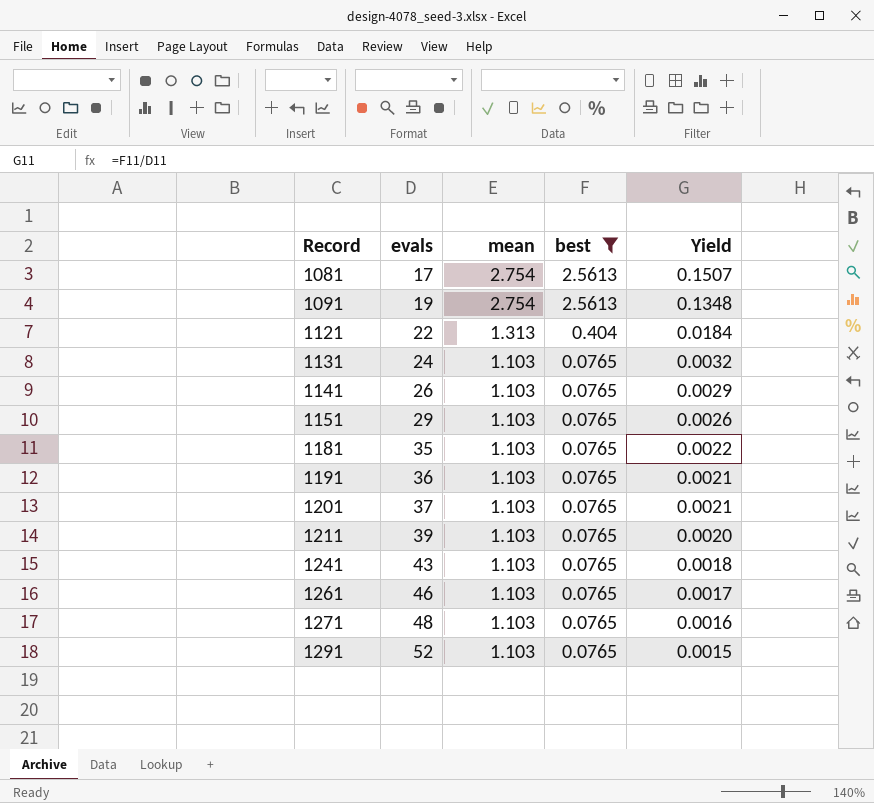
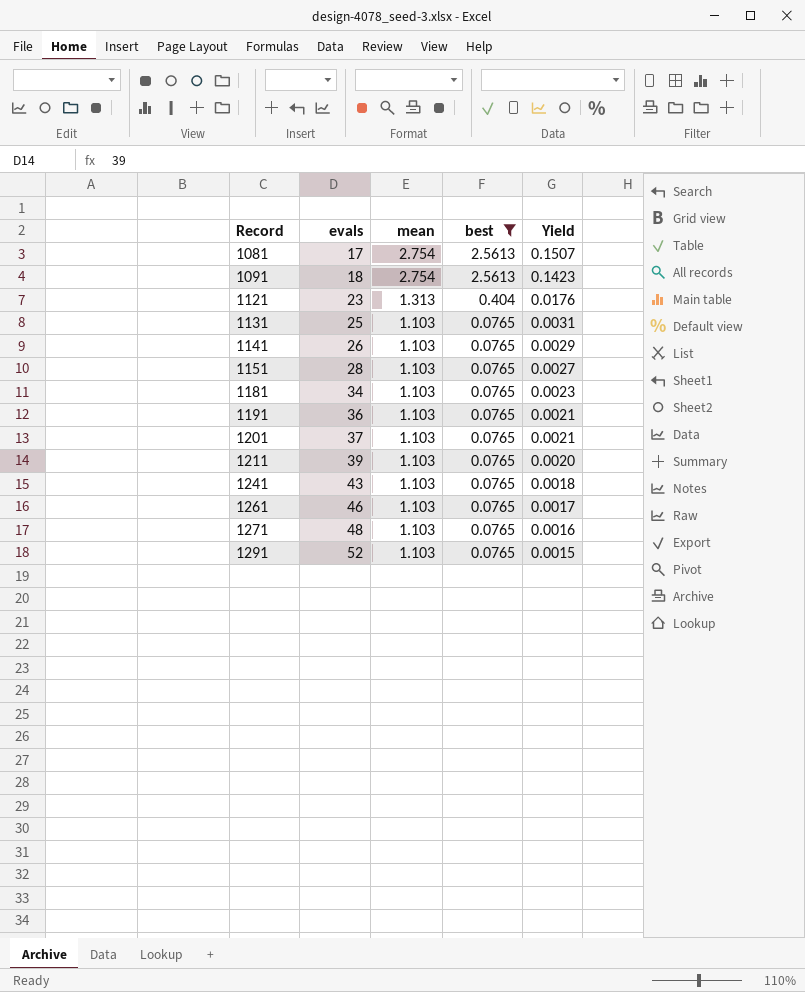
1091 | evals: 19 -> 18
1091 | Yield: 0.1348 -> 0.1423
1121 | evals: 22 -> 23
1121 | Yield: 0.0184 -> 0.0176
1131 | evals: 24 -> 25
1131 | Yield: 0.0032 -> 0.0031
1151 | evals: 29 -> 28
1151 | Yield: 0.0026 -> 0.0027
1181 | evals: 35 -> 34
1181 | Yield: 0.0022 -> 0.0023

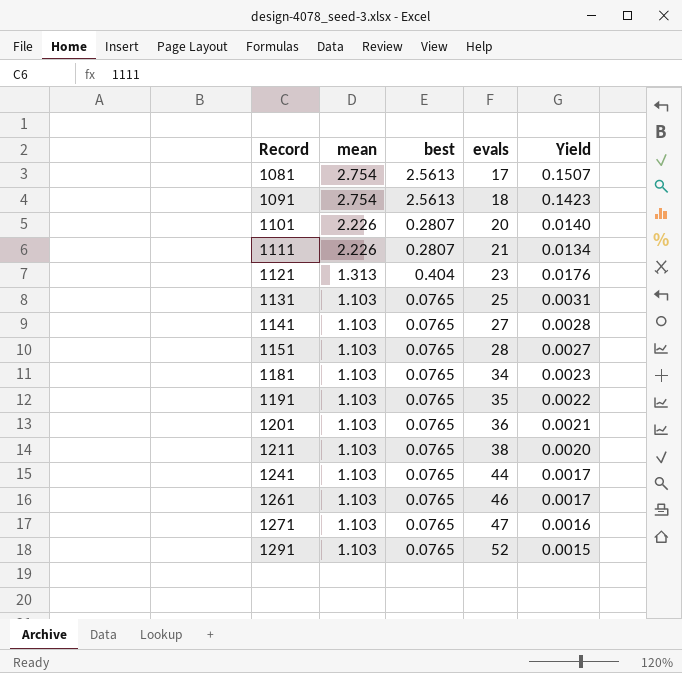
filter: best != 0.2807 -> none
column evals | position: 2 -> 4
1141 | evals: 26 -> 27
1141 | Yield: 0.0029 -> 0.0028
1191 | evals: 36 -> 35
1191 | Yield: 0.0021 -> 0.0022
1201 | evals: 37 -> 36
1211 | evals: 39 -> 38
1241 | evals: 43 -> 44
1241 | Yield: 0.0018 -> 0.0017
1271 | evals: 48 -> 47

